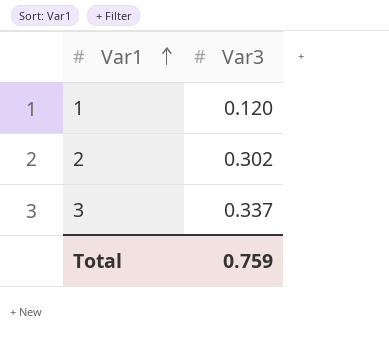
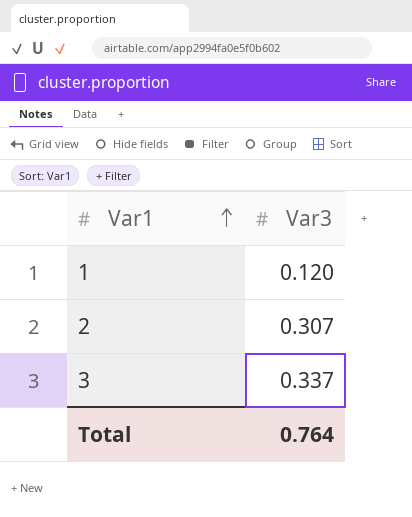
2 | Var3: 0.302 -> 0.307
Total | Var3: 0.759 -> 0.764

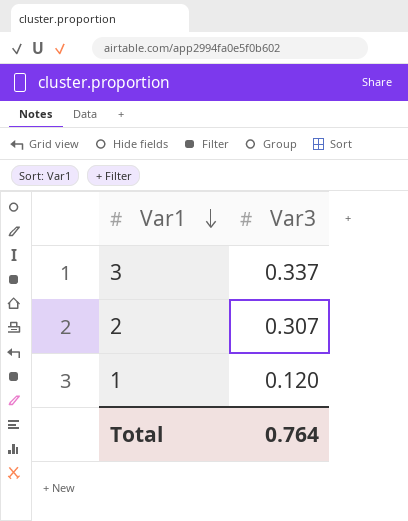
row order: Var1 ascending -> Var1 descending

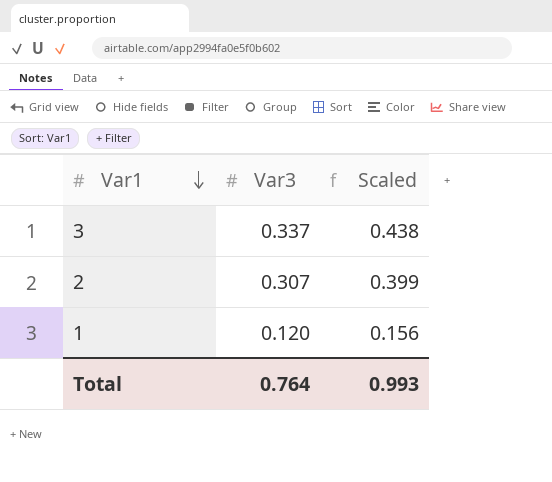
column Scaled | formula: none -> [Var3] * 1.3

